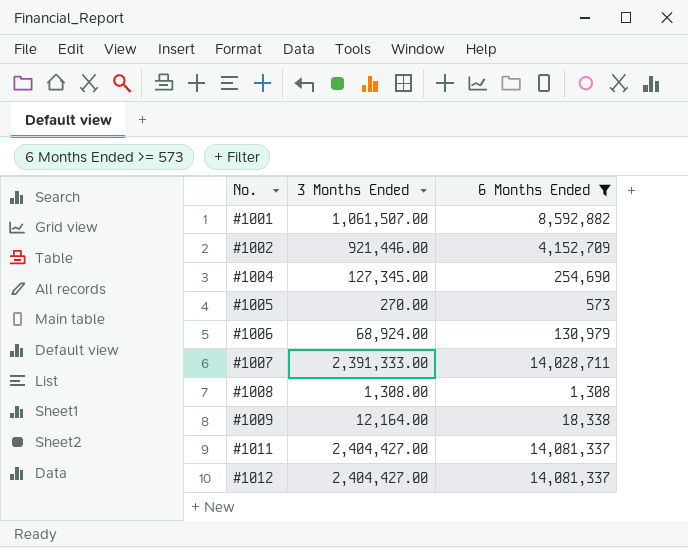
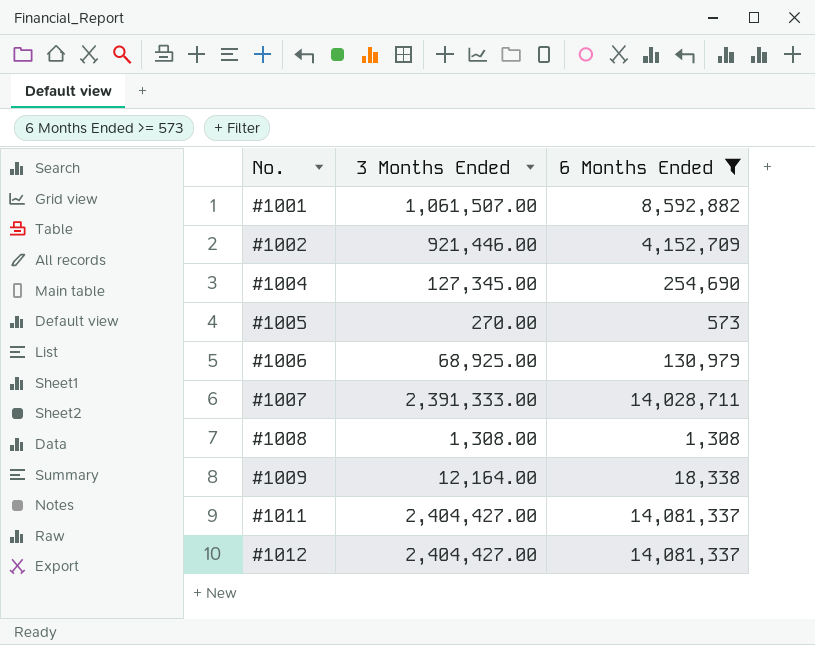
#1006 | 3 Months Ended: 68,924.00 -> 68,925.00

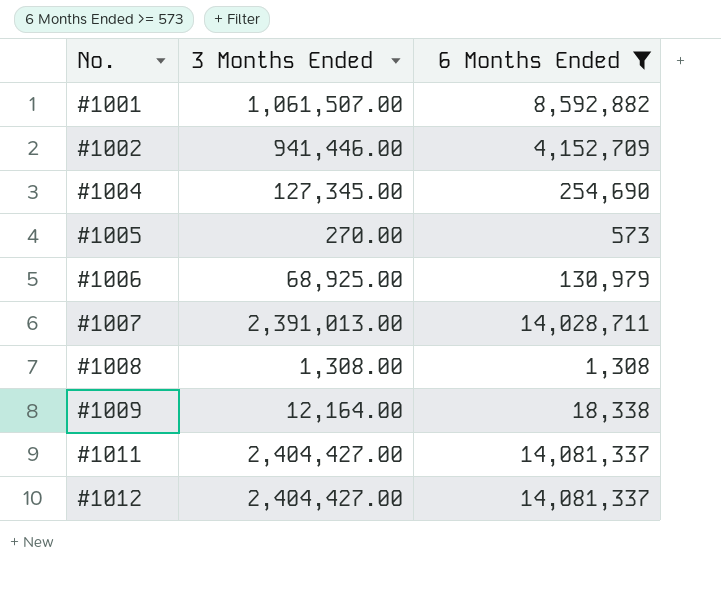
#1002 | 3 Months Ended: 921,446.00 -> 941,446.00
#1007 | 3 Months Ended: 2,391,333.00 -> 2,391,013.00

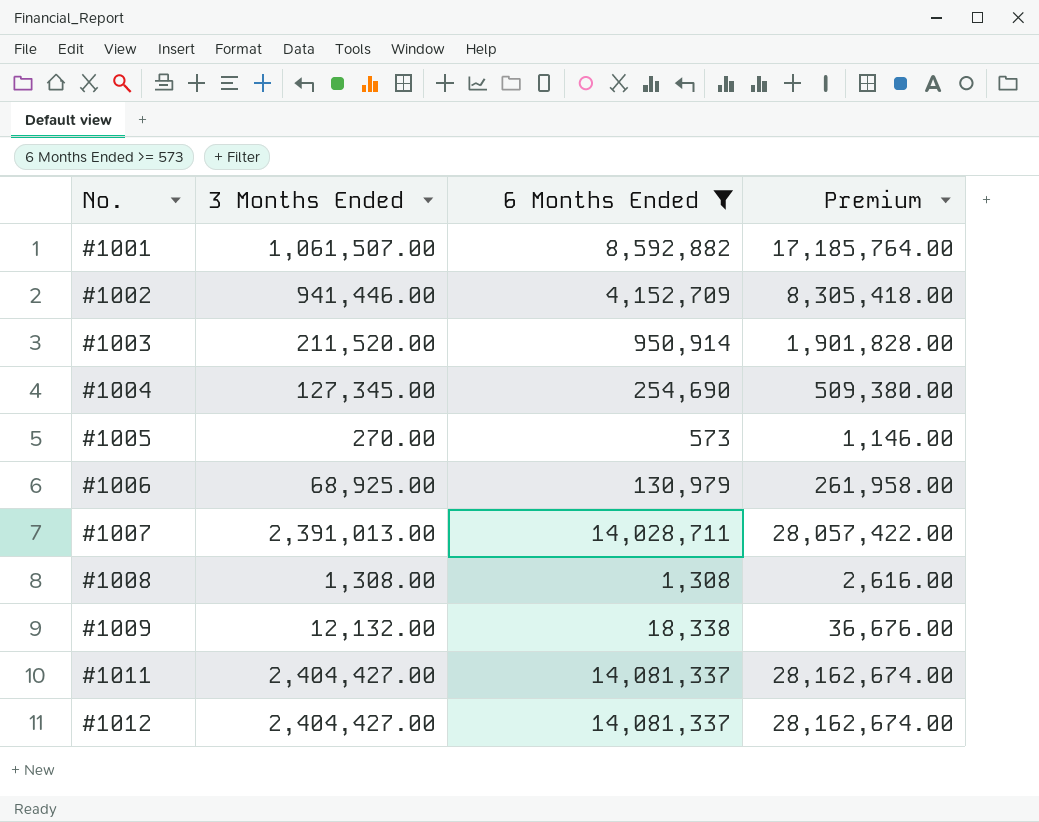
column Premium | formula: none -> [6 Months Ended] * 2
row #1003: none -> 211,520.00 | 950,914 | 1,901,828.00
#1009 | 3 Months Ended: 12,164.00 -> 12,132.00

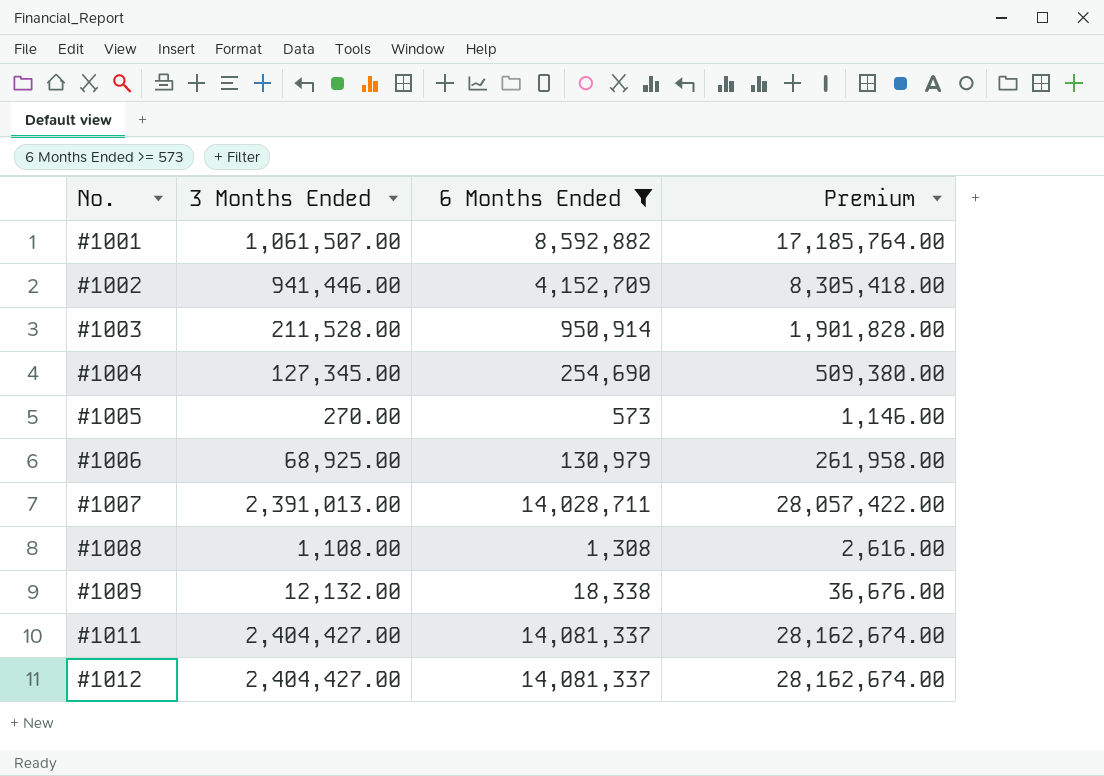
#1003 | 3 Months Ended: 211,520.00 -> 211,528.00
#1008 | 3 Months Ended: 1,308.00 -> 1,108.00

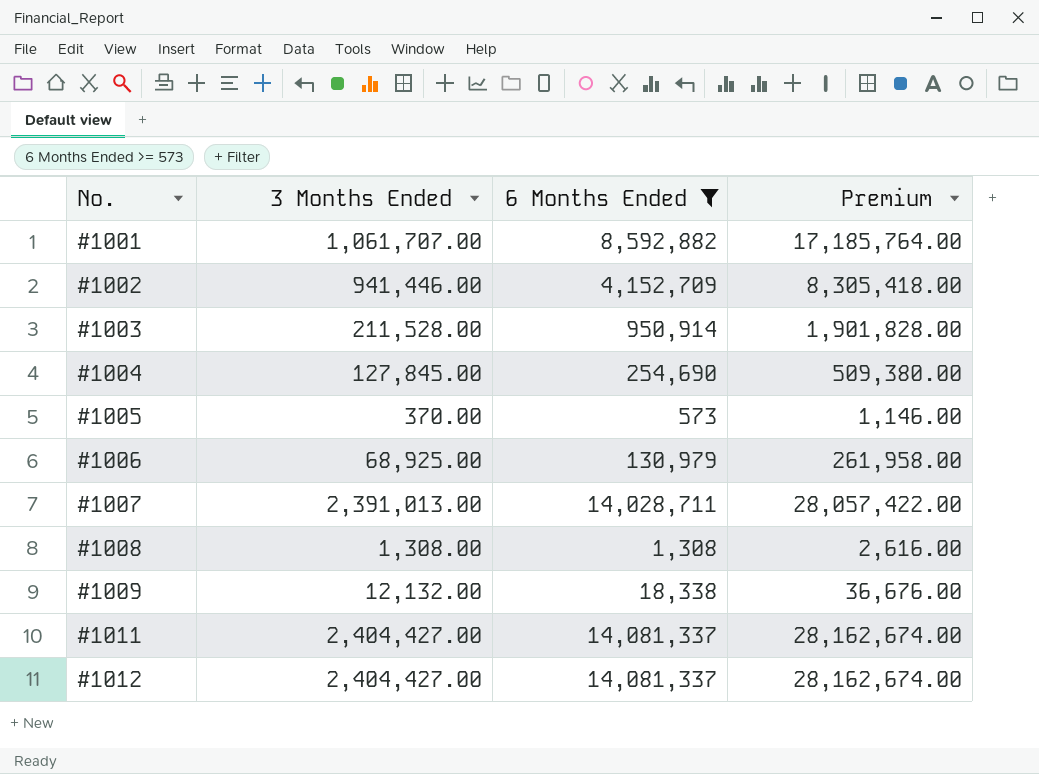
#1001 | 3 Months Ended: 1,061,507.00 -> 1,061,707.00
#1004 | 3 Months Ended: 127,345.00 -> 127,845.00
#1005 | 3 Months Ended: 270.00 -> 370.00
#1008 | 3 Months Ended: 1,108.00 -> 1,308.00

